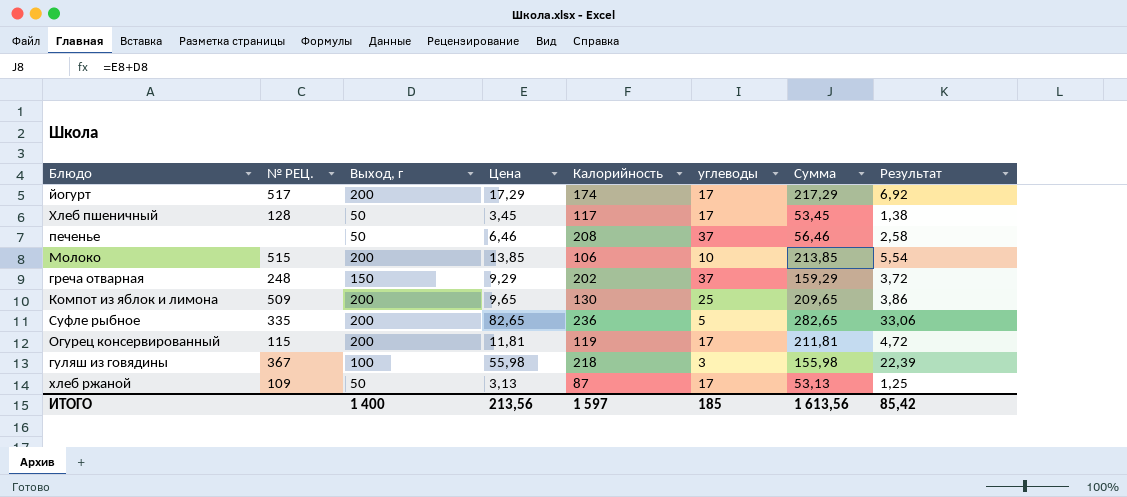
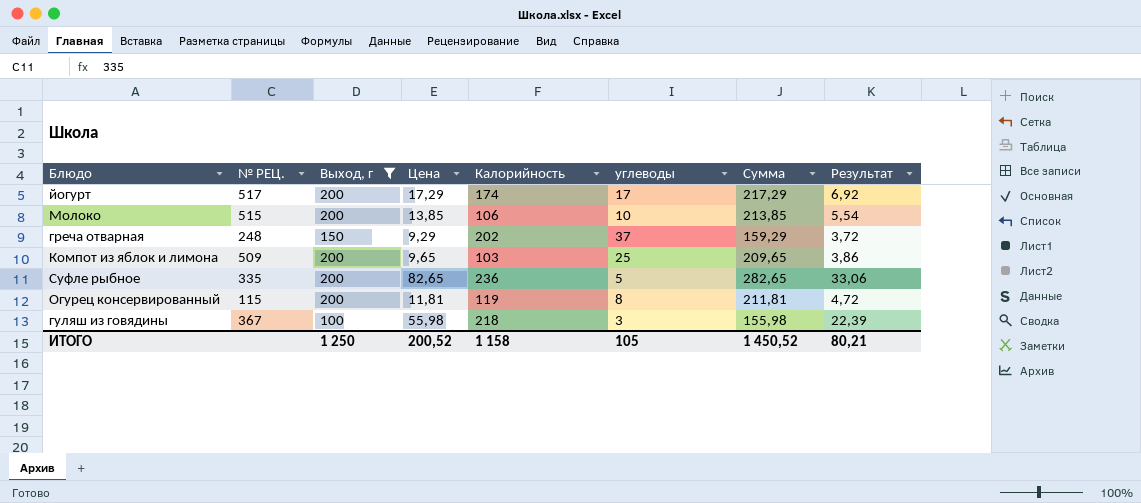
filter: none -> Выход, г != 50
Компот из яблок и лимона | Калорийность: 130 -> 103
Огурец консервированный | углеводы: 17 -> 8
ИТОГО | Выход, г: 1 400 -> 1 250
ИТОГО | Цена: 213,56 -> 200,52
ИТОГО | Калорийность: 1 597 -> 1 158
ИТОГО | углеводы: 185 -> 105
ИТОГО | Сумма: 1 613,56 -> 1 450,52
ИТОГО | Результат: 85,42 -> 80,21

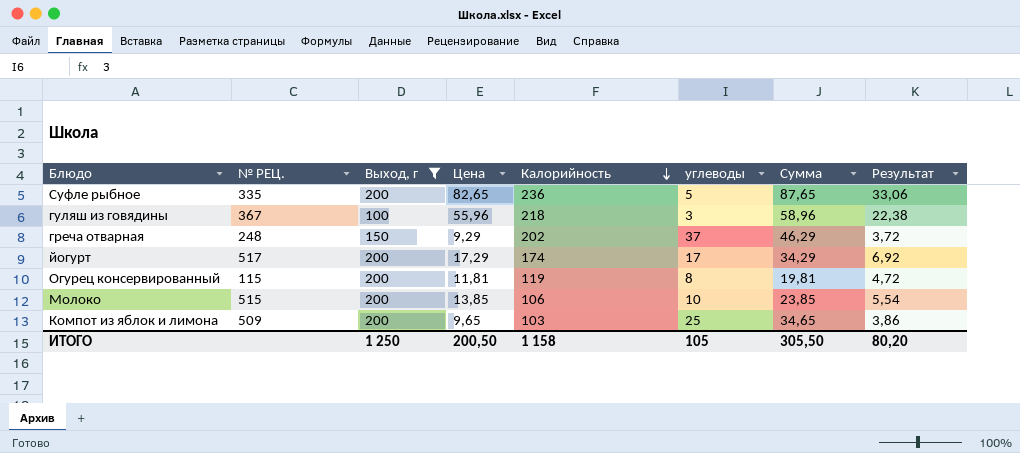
row order: none -> Калорийность descending
column Сумма | formula: [Выход, г] + [Цена] -> [Цена] + [углеводы]
гуляш из говядины | Цена: 55,98 -> 55,96
гуляш из говядины | Результат: 22,39 -> 22,38
ИТОГО | Цена: 200,52 -> 200,50
ИТОГО | Сумма: 1 450,52 -> 305,50
ИТОГО | Результат: 80,21 -> 80,20

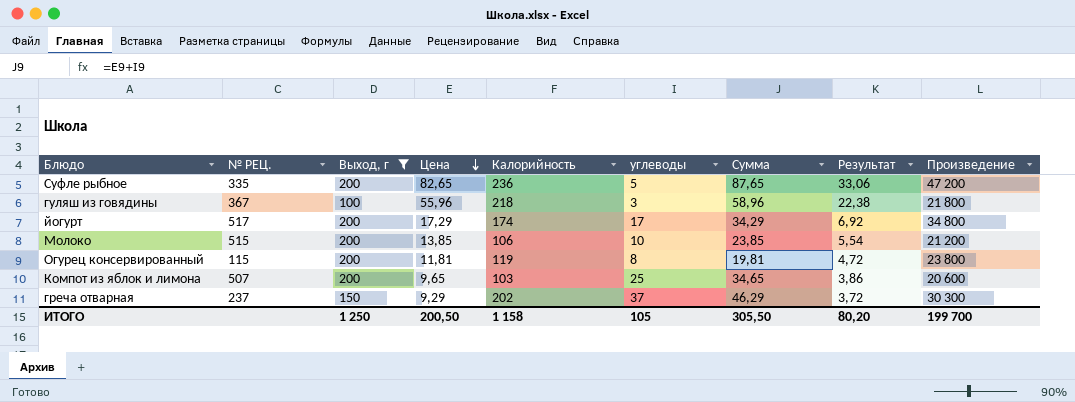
row order: Калорийность descending -> Цена descending
column Произведение | formula: none -> [Выход, г] * [Калорийность]
Компот из яблок и лимона | № РЕЦ.: 509 -> 507
греча отварная | № РЕЦ.: 248 -> 237

